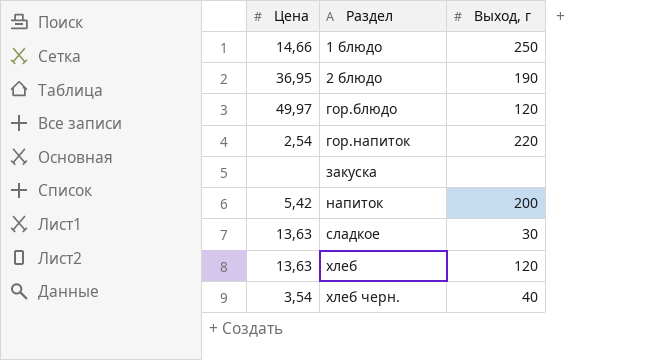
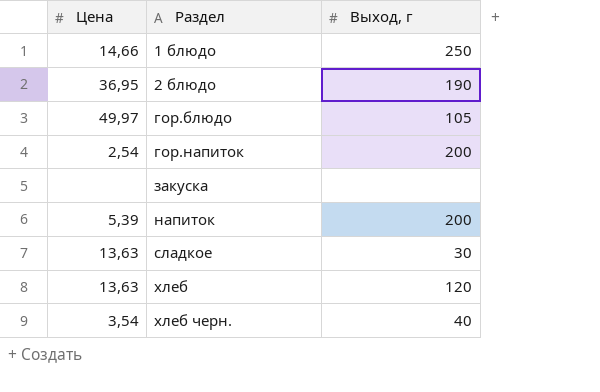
гор.блюдо | Выход, г: 120 -> 105
гор.напиток | Выход, г: 220 -> 200
напиток | Цена: 5,42 -> 5,39

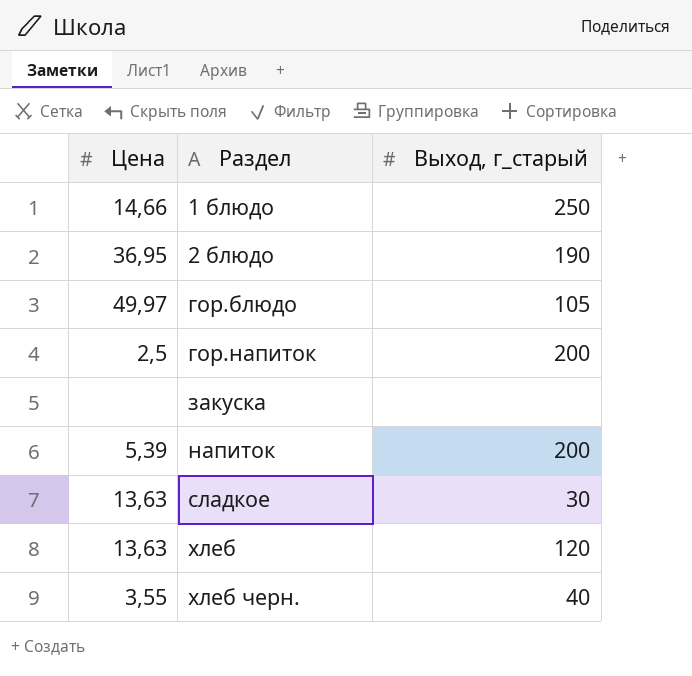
column name: Выход, г -> Выход, г_старый
гор.напиток | Цена: 2,54 -> 2,5
хлеб черн. | Цена: 3,54 -> 3,55

